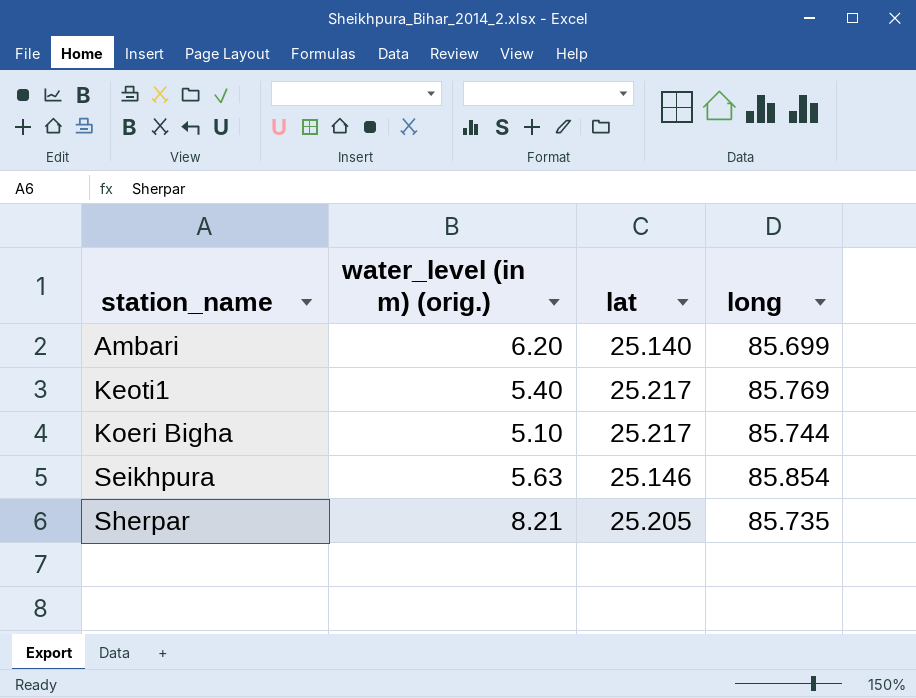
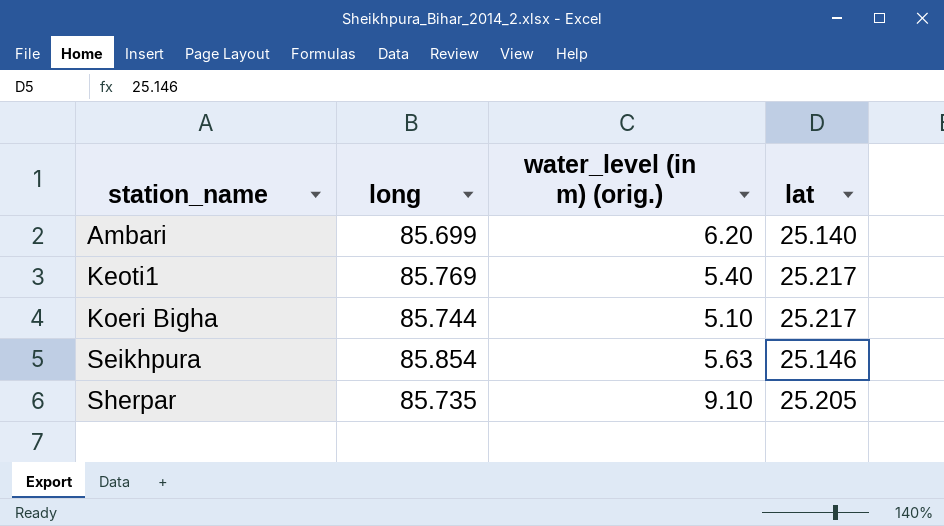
column long | position: 4 -> 2
Sherpar | water_level (in m) (orig.): 8.21 -> 9.10

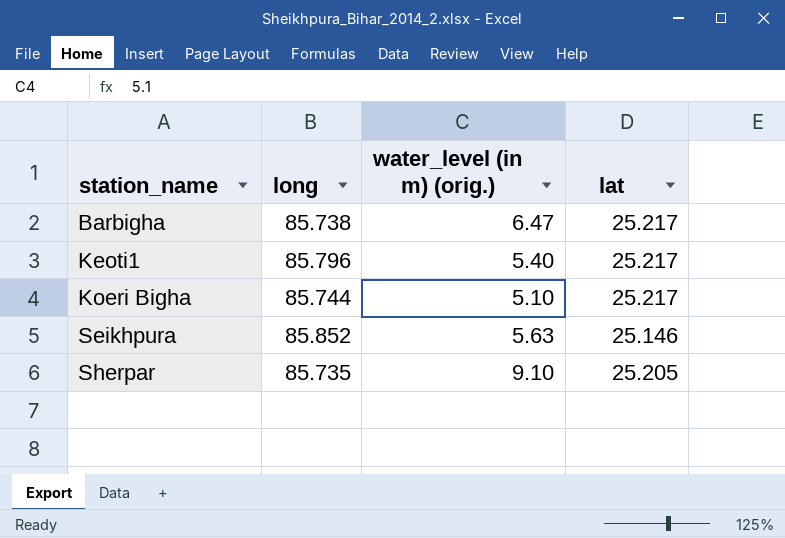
row Ambari: 85.699 | 6.20 | 25.140 -> none
row Barbigha: none -> 85.738 | 6.47 | 25.217
Keoti1 | long: 85.769 -> 85.796
Seikhpura | long: 85.854 -> 85.852

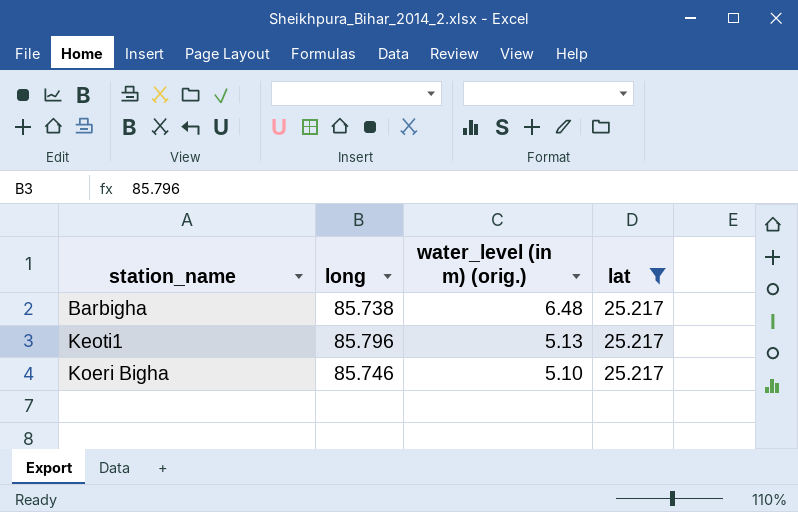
filter: none -> lat = 25.217
Barbigha | water_level (in m) (orig.): 6.47 -> 6.48
Keoti1 | water_level (in m) (orig.): 5.40 -> 5.13
Koeri Bigha | long: 85.744 -> 85.746

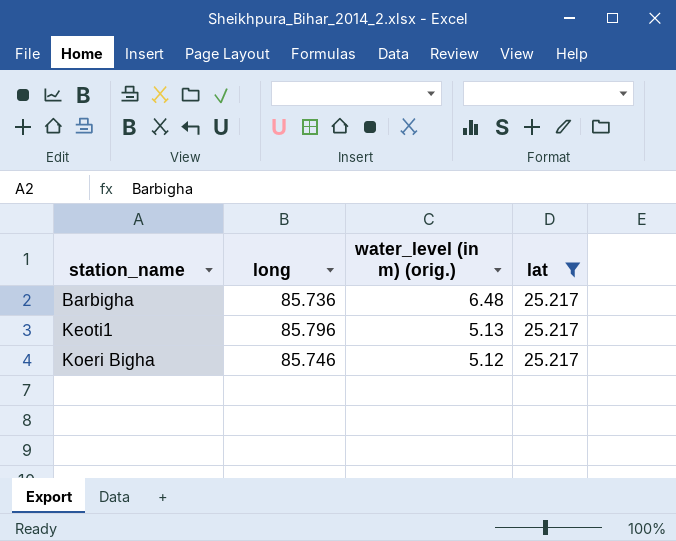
Barbigha | long: 85.738 -> 85.736
Koeri Bigha | water_level (in m) (orig.): 5.10 -> 5.12

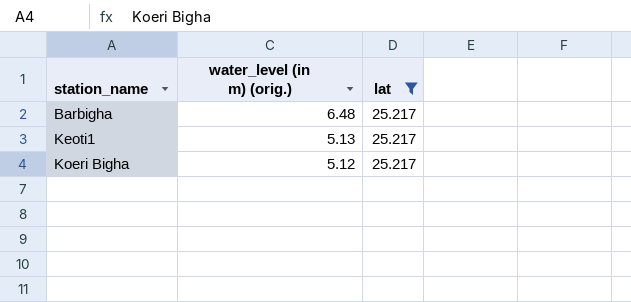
column long | position: 2 -> none

